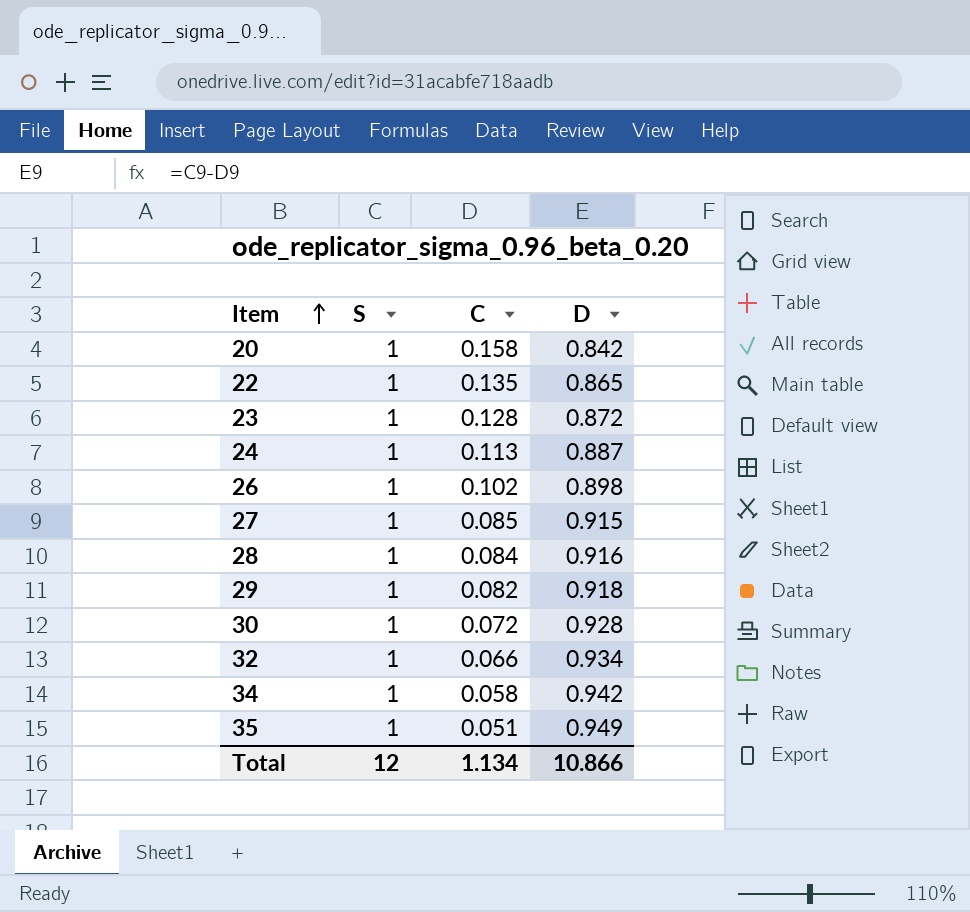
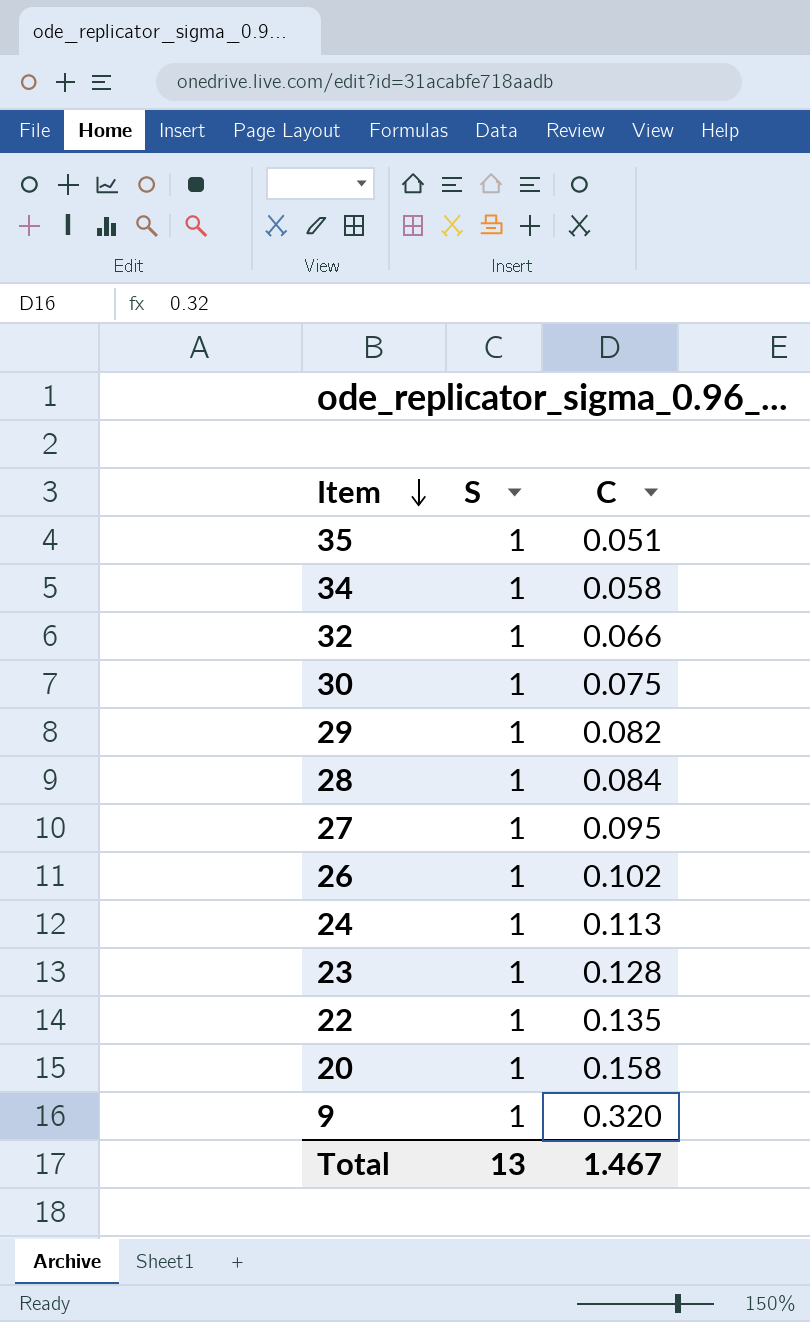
row order: Item ascending -> Item descending
column D | formula: [S] - [C] -> none
30 | C: 0.072 -> 0.075
27 | C: 0.085 -> 0.095
row 9: none -> 1 | 0.320
Total | S: 12 -> 13
Total | C: 1.134 -> 1.467

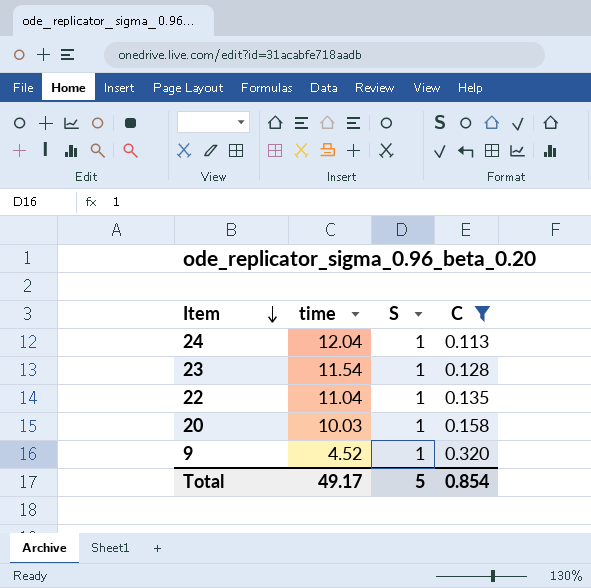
filter: none -> C >= 0.113
column time | position: none -> 2
Total | S: 13 -> 5
Total | C: 1.467 -> 0.854

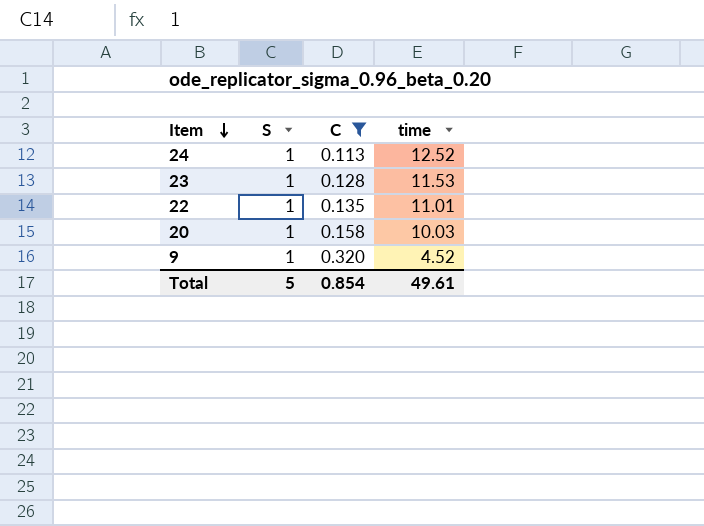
column time | position: 2 -> 4
24 | time: 12.04 -> 12.52
23 | time: 11.54 -> 11.53
22 | time: 11.04 -> 11.01
Total | time: 49.17 -> 49.61

